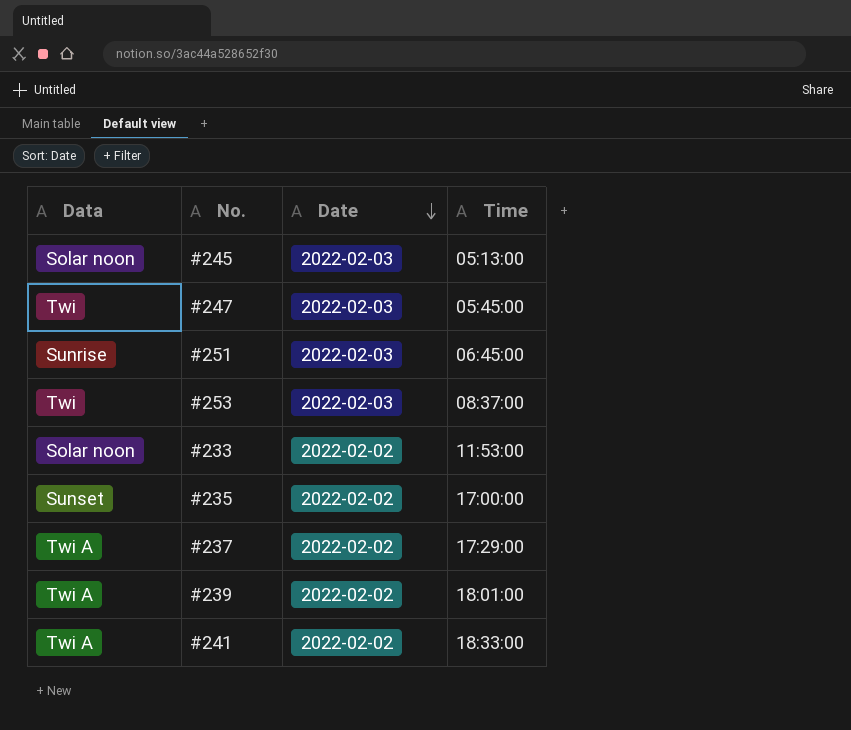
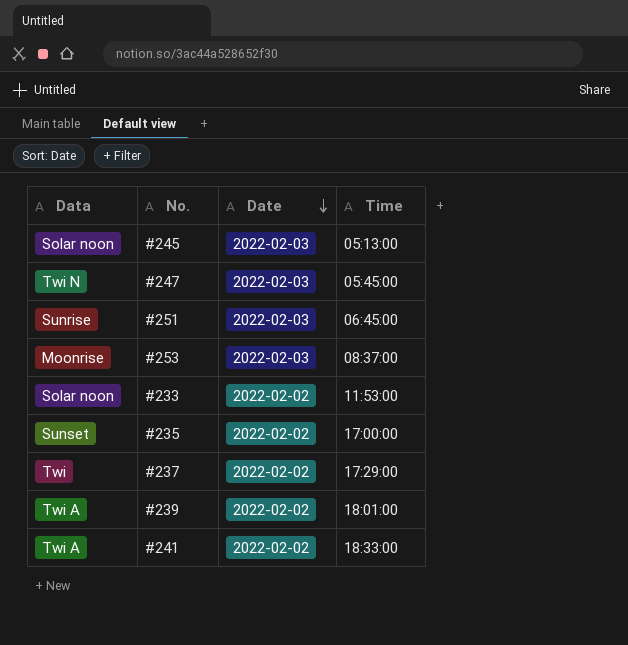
#247 | Data: Twi -> Twi N
#253 | Data: Twi -> Moonrise
#237 | Data: Twi A -> Twi

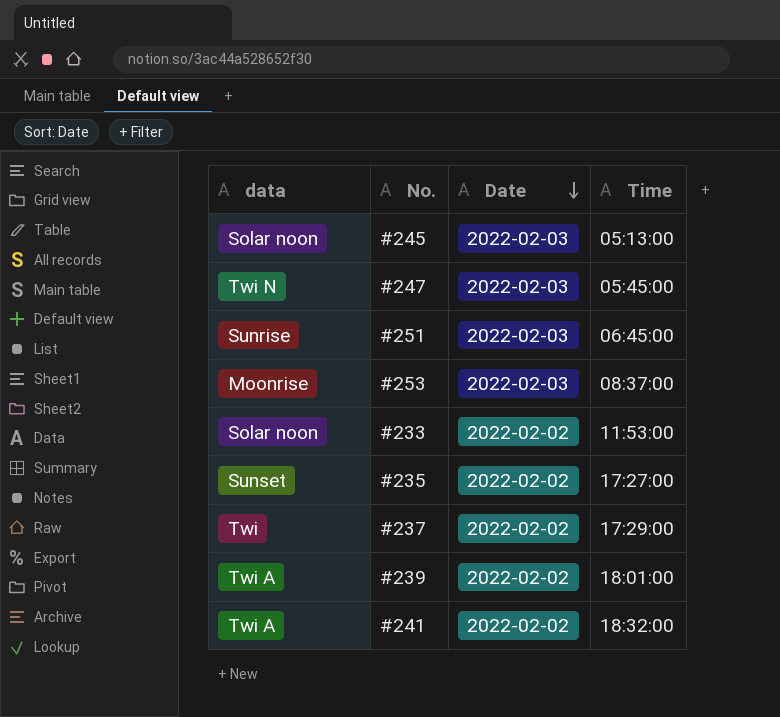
column name: Data -> data
#235 | Time: 17:00:00 -> 17:27:00
#241 | Time: 18:33:00 -> 18:32:00

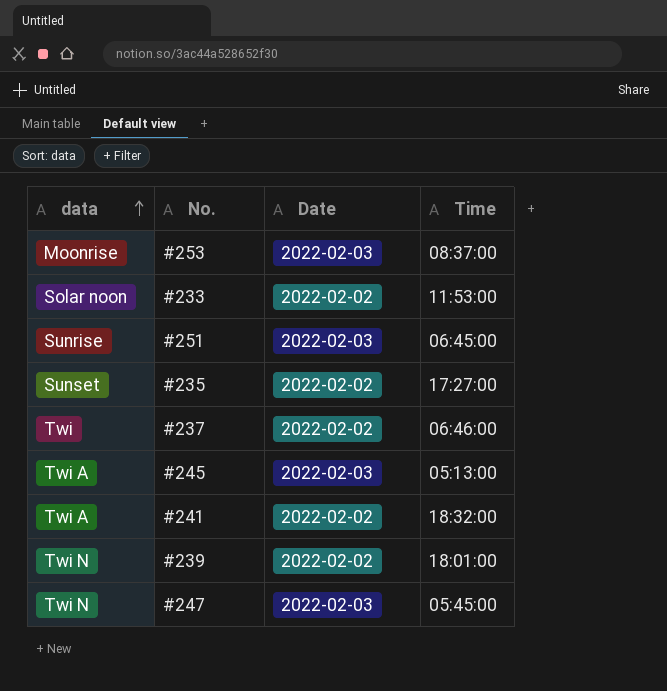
row order: Date descending -> data ascending
#237 | Time: 17:29:00 -> 06:46:00
#245 | data: Solar noon -> Twi A
#239 | data: Twi A -> Twi N

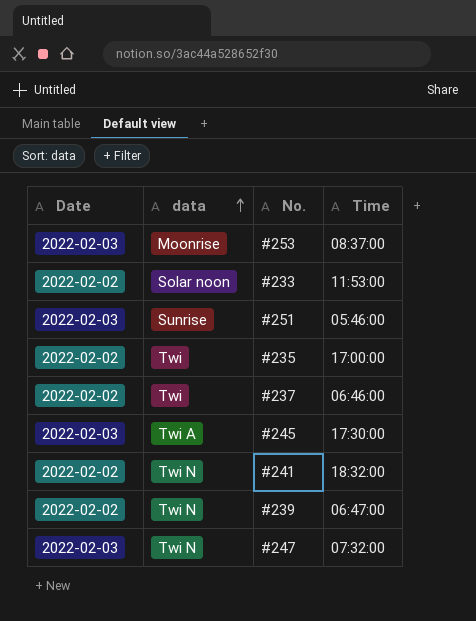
column Date | position: 3 -> 1
#251 | Time: 06:45:00 -> 05:46:00
#235 | data: Sunset -> Twi
#235 | Time: 17:27:00 -> 17:00:00
#245 | Time: 05:13:00 -> 17:30:00
#241 | data: Twi A -> Twi N
#239 | Time: 18:01:00 -> 06:47:00
#247 | Time: 05:45:00 -> 07:32:00

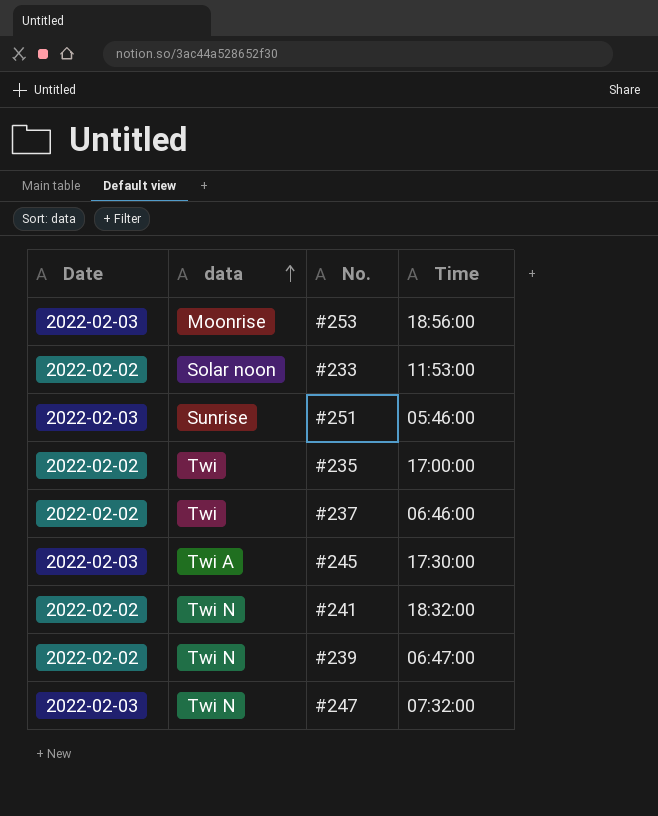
#253 | Time: 08:37:00 -> 18:56:00

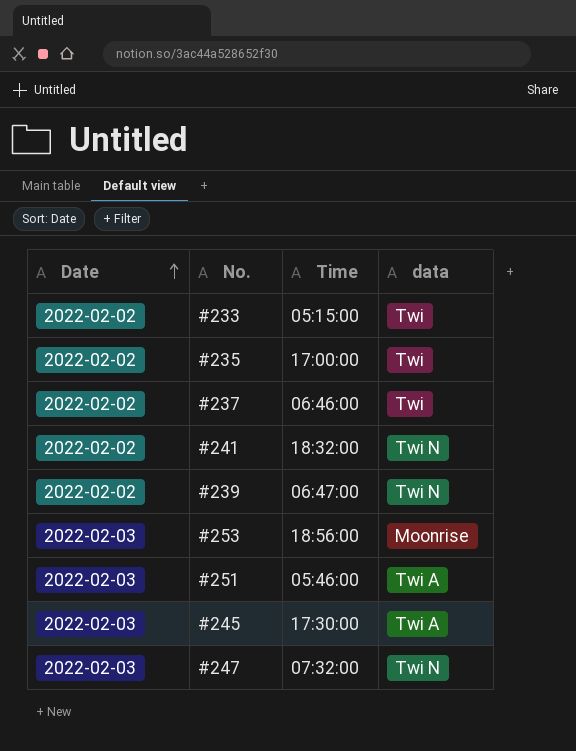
row order: data ascending -> Date ascending
column data | position: 2 -> 4
#233 | Time: 11:53:00 -> 05:15:00
#233 | data: Solar noon -> Twi
#251 | data: Sunrise -> Twi A

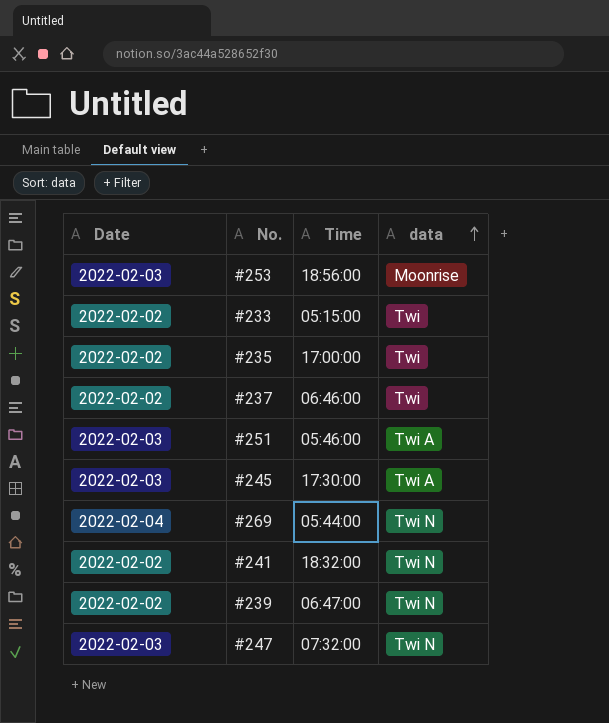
row order: Date ascending -> data ascending
row #269: none -> 2022-02-04 | 05:44:00 | Twi N

